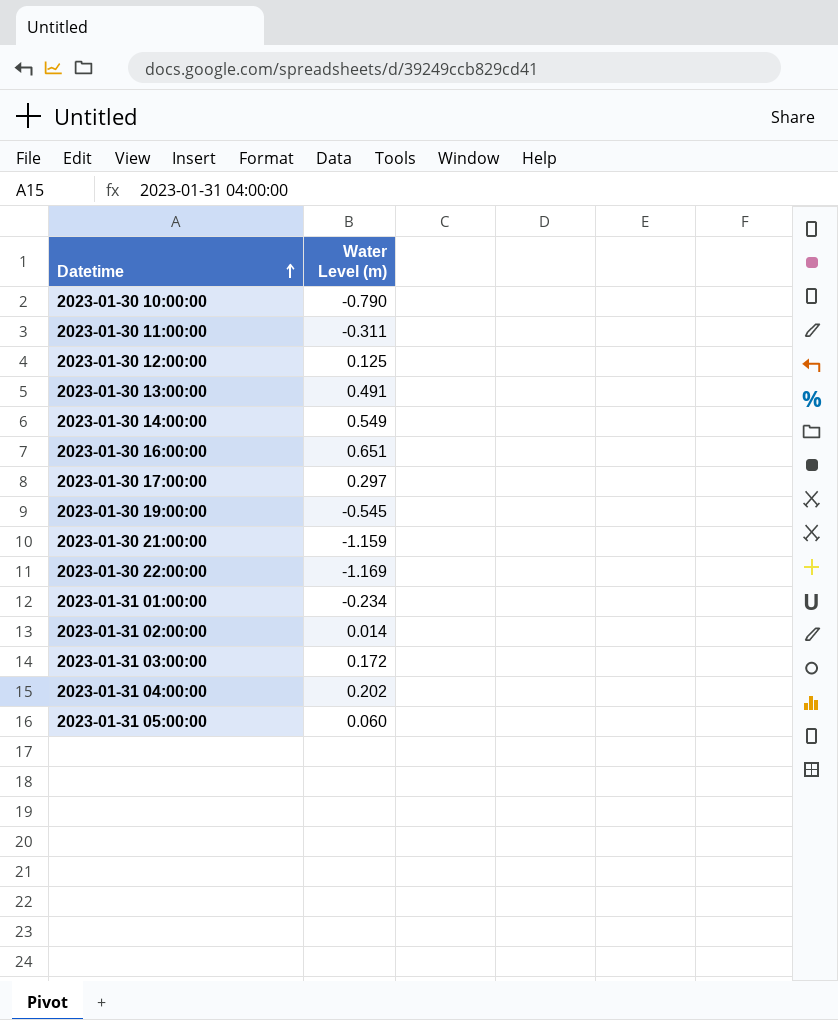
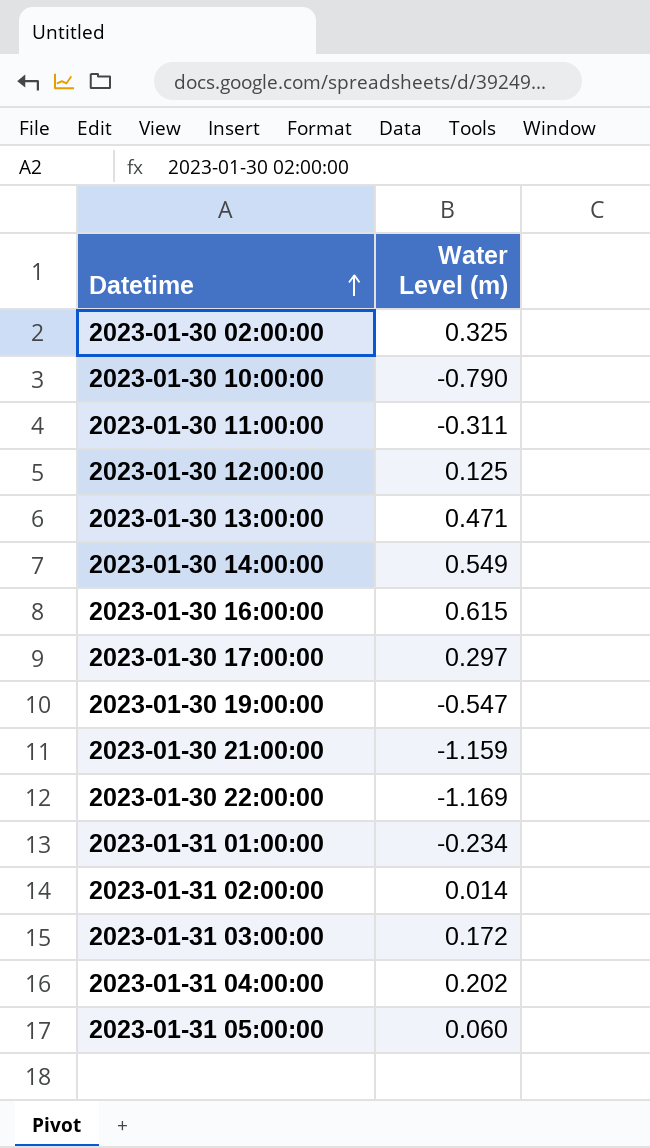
row 2023-01-30 02:00:00: none -> 0.325
2023-01-30 13:00:00 | Water Level (m): 0.491 -> 0.471
2023-01-30 16:00:00 | Water Level (m): 0.651 -> 0.615
2023-01-30 19:00:00 | Water Level (m): -0.545 -> -0.547

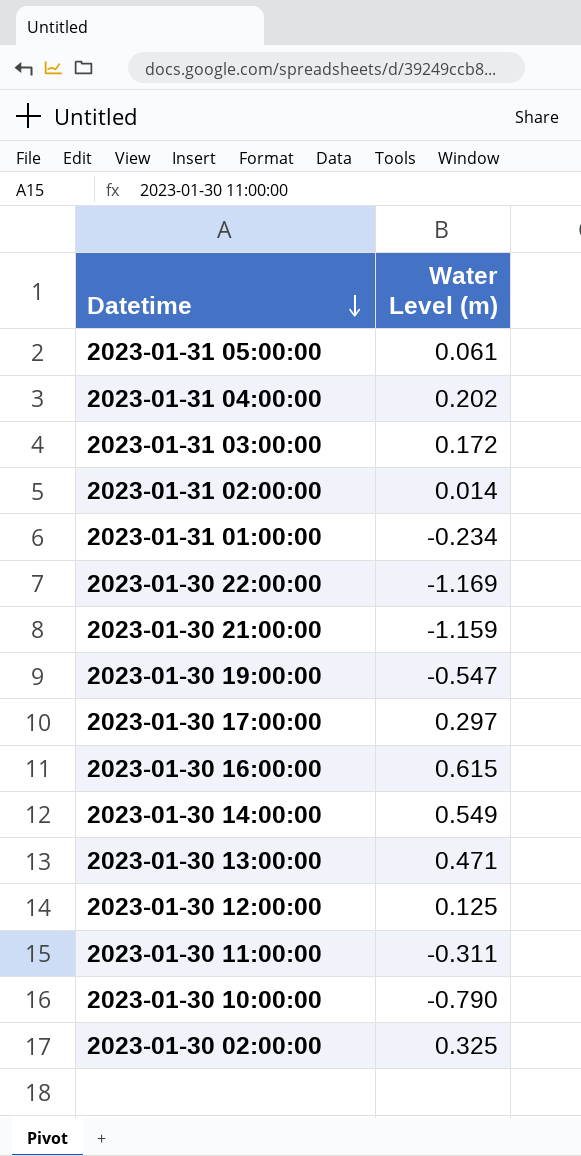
row order: Datetime ascending -> Datetime descending
2023-01-31 05:00:00 | Water Level (m): 0.060 -> 0.061

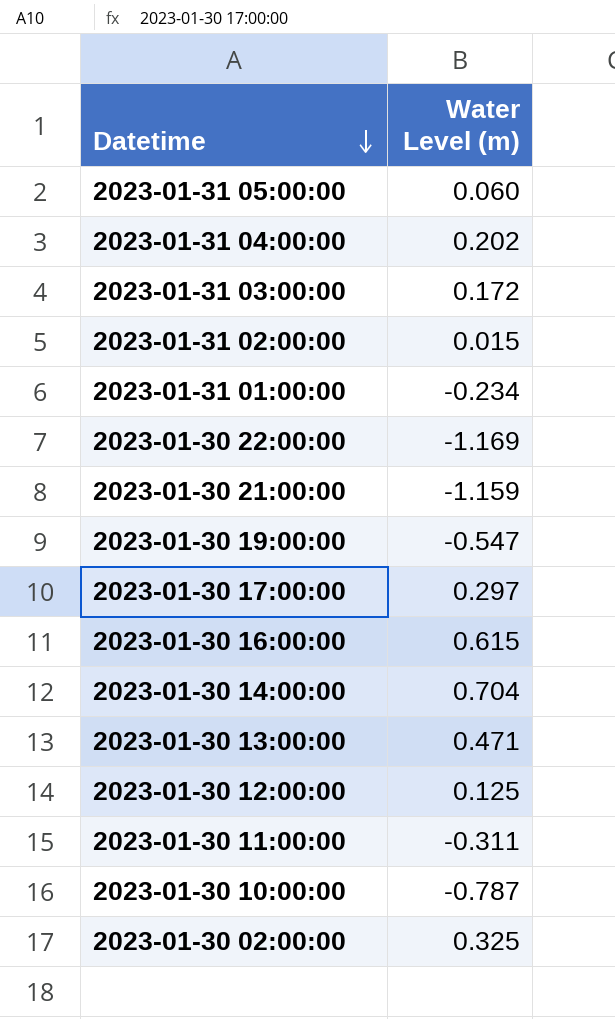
2023-01-31 05:00:00 | Water Level (m): 0.061 -> 0.060
2023-01-31 02:00:00 | Water Level (m): 0.014 -> 0.015
2023-01-30 14:00:00 | Water Level (m): 0.549 -> 0.704
2023-01-30 10:00:00 | Water Level (m): -0.790 -> -0.787

